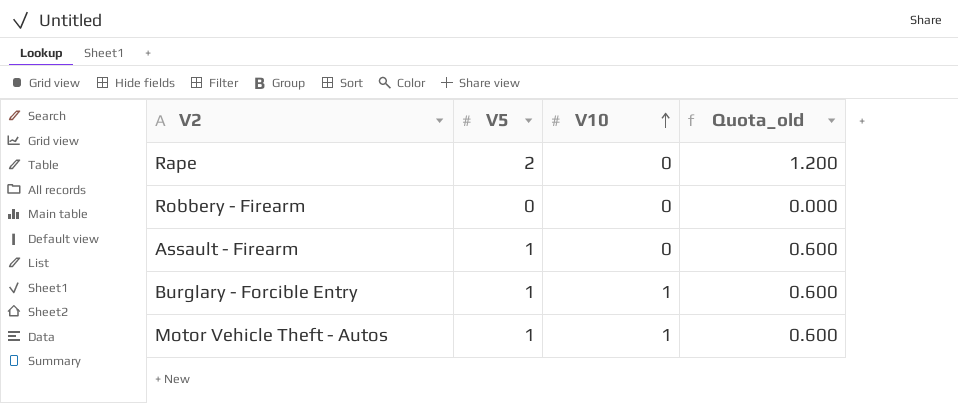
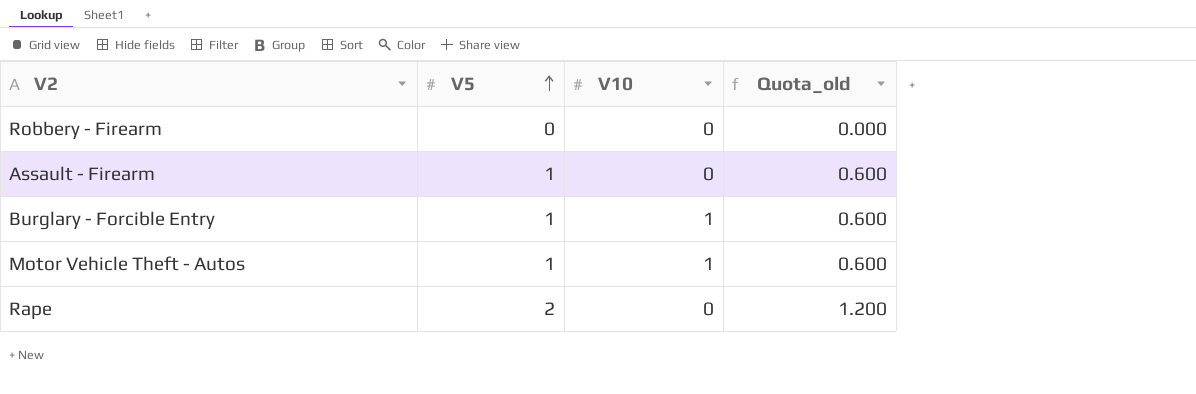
row order: V10 ascending -> V5 ascending

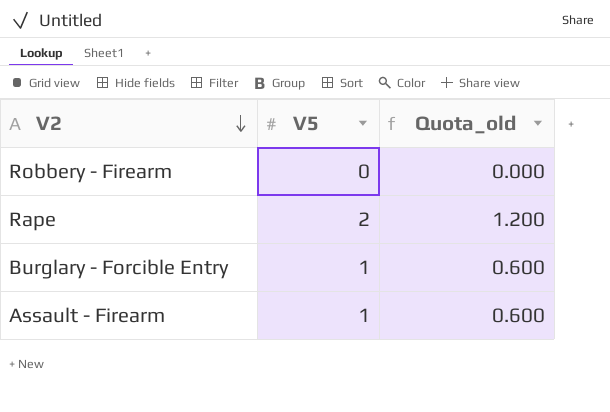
row order: V5 ascending -> V2 descending
column V10 | position: 3 -> none
row Motor Vehicle Theft - Autos: 1 | 1 | 0.600 -> none

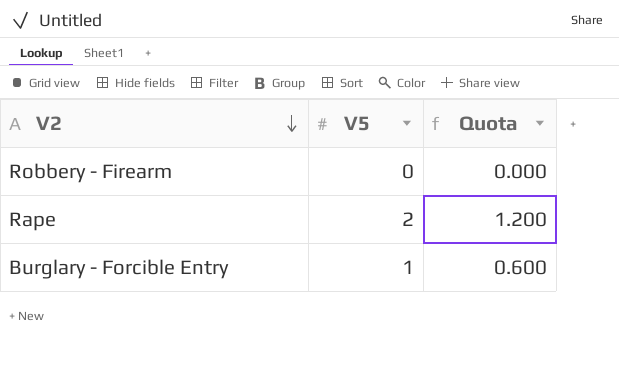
column name: Quota_old -> Quota
row Assault - Firearm: 1 | 0.600 -> none

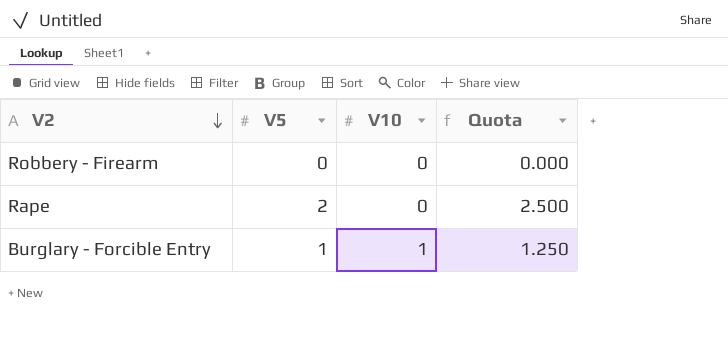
column V10 | position: none -> 3
column Quota | formula: [V5] * 0.6 -> [V5] * 1.25

